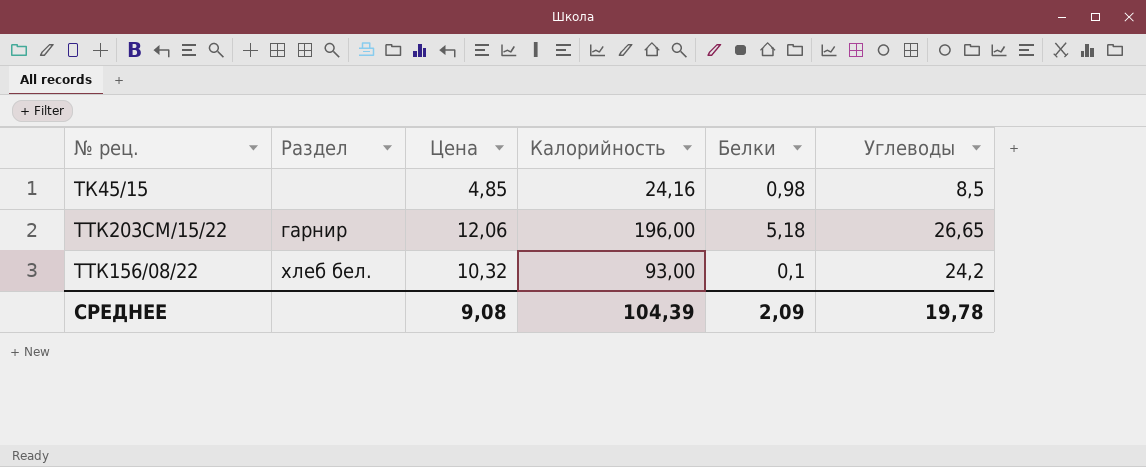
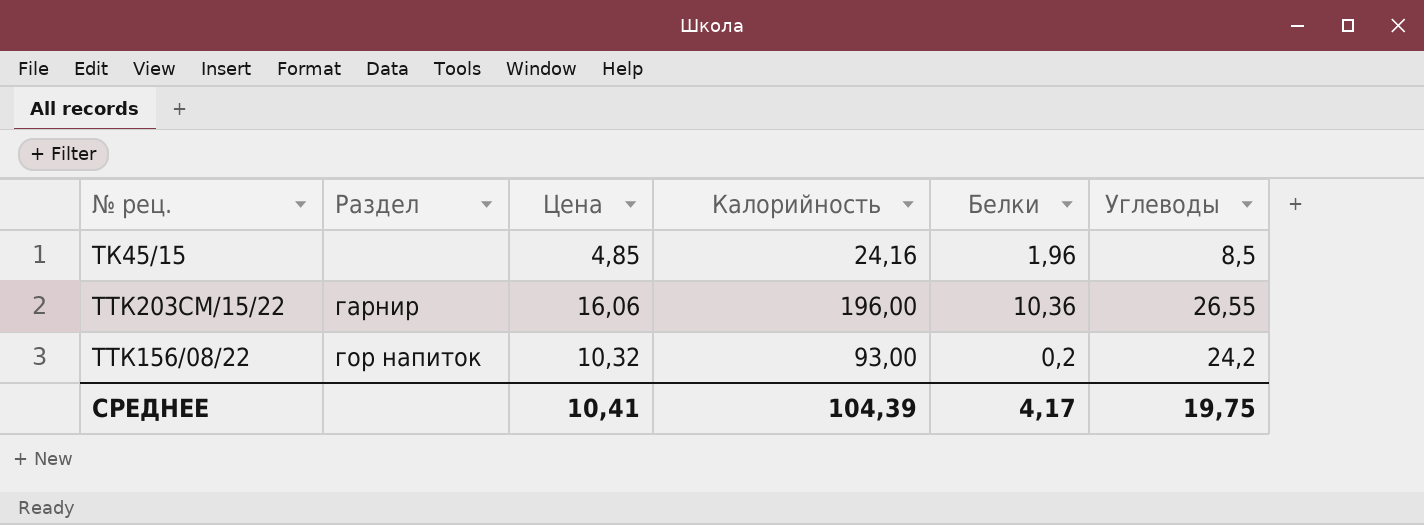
ТК45/15 | Белки: 0,98 -> 1,96
ТТК203СМ/15/22 | Цена: 12,06 -> 16,06
ТТК203СМ/15/22 | Белки: 5,18 -> 10,36
ТТК203СМ/15/22 | Углеводы: 26,65 -> 26,55
ТТК156/08/22 | Раздел: хлеб бел. -> гор напиток
ТТК156/08/22 | Белки: 0,1 -> 0,2
СРЕДНЕЕ | Цена: 9,08 -> 10,41
СРЕДНЕЕ | Белки: 2,09 -> 4,17
СРЕДНЕЕ | Углеводы: 19,78 -> 19,75

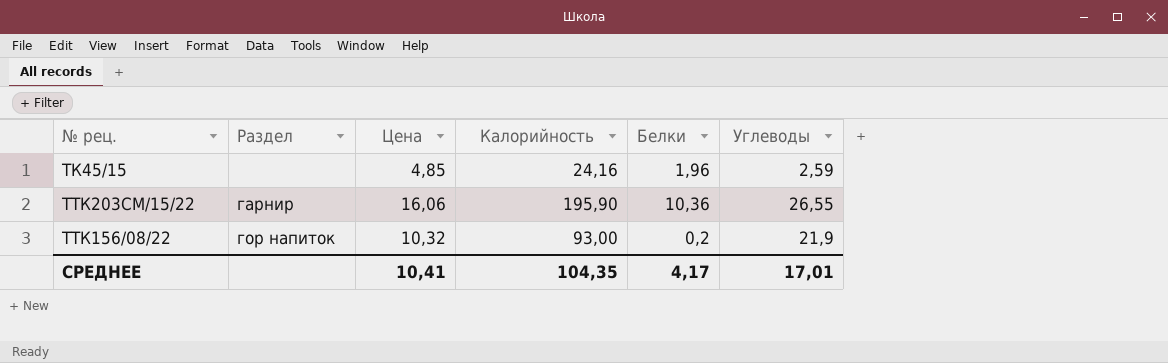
ТК45/15 | Углеводы: 8,5 -> 2,59
ТТК203СМ/15/22 | Калорийность: 196,00 -> 195,90
ТТК156/08/22 | Углеводы: 24,2 -> 21,9
СРЕДНЕЕ | Калорийность: 104,39 -> 104,35
СРЕДНЕЕ | Углеводы: 19,75 -> 17,01

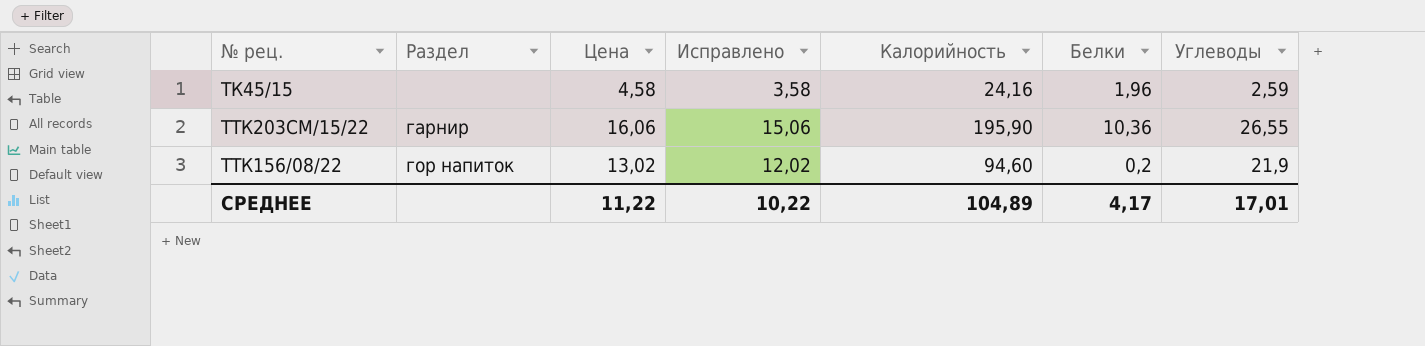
column Исправлено | formula: none -> [Цена] - 1
ТК45/15 | Цена: 4,85 -> 4,58
ТТК156/08/22 | Цена: 10,32 -> 13,02
ТТК156/08/22 | Калорийность: 93,00 -> 94,60
СРЕДНЕЕ | Цена: 10,41 -> 11,22
СРЕДНЕЕ | Калорийность: 104,35 -> 104,89

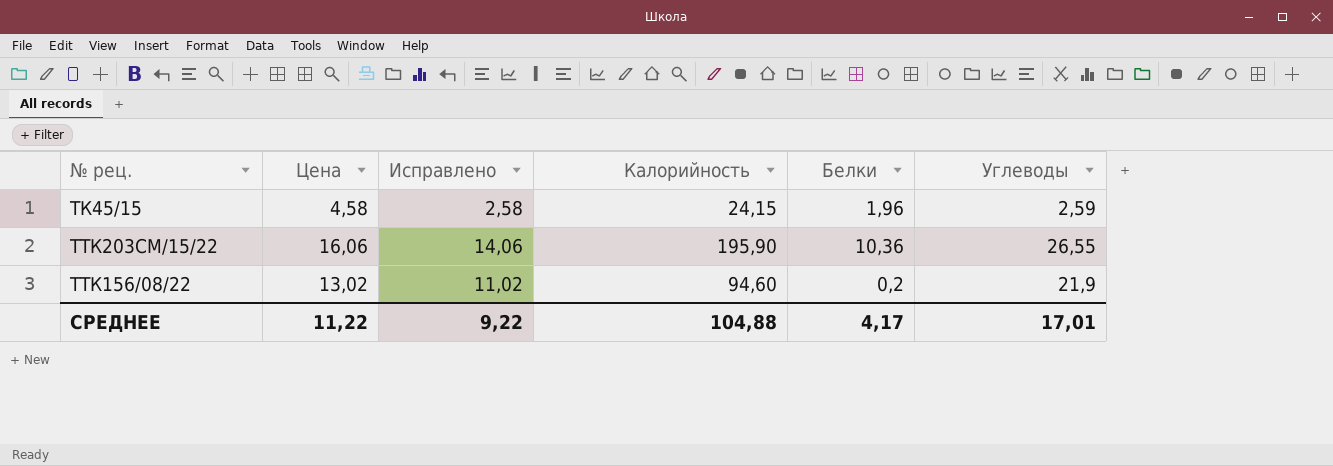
column Раздел | position: 2 -> none
column Исправлено | formula: [Цена] - 1 -> [Цена] - 2
ТК45/15 | Калорийность: 24,16 -> 24,15
СРЕДНЕЕ | Исправлено: 10,22 -> 9,22
СРЕДНЕЕ | Калорийность: 104,89 -> 104,88

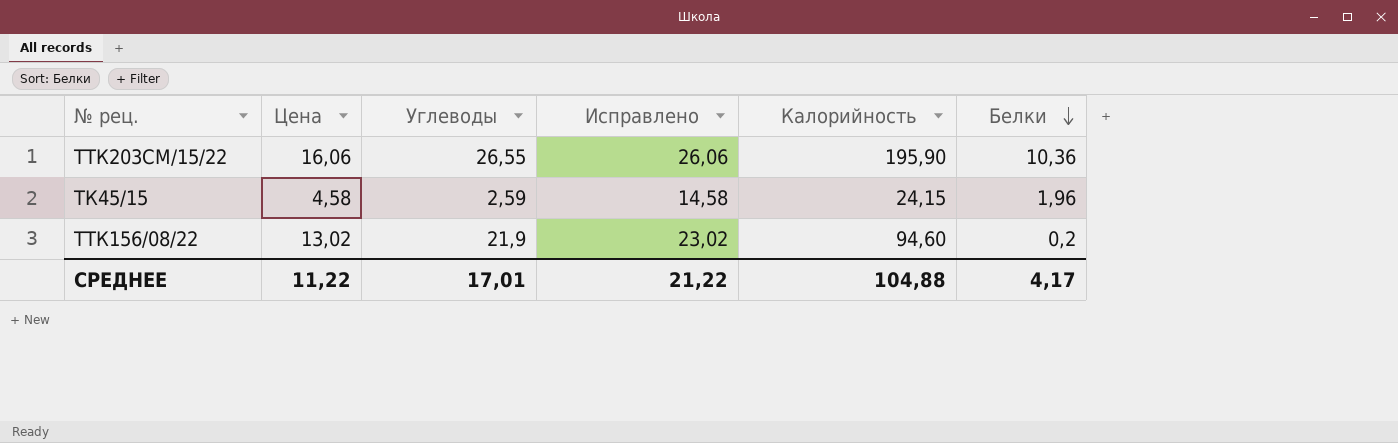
row order: none -> Белки descending
column Углеводы | position: 6 -> 3
column Исправлено | formula: [Цена] - 2 -> [Цена] + 10
СРЕДНЕЕ | Исправлено: 9,22 -> 21,22

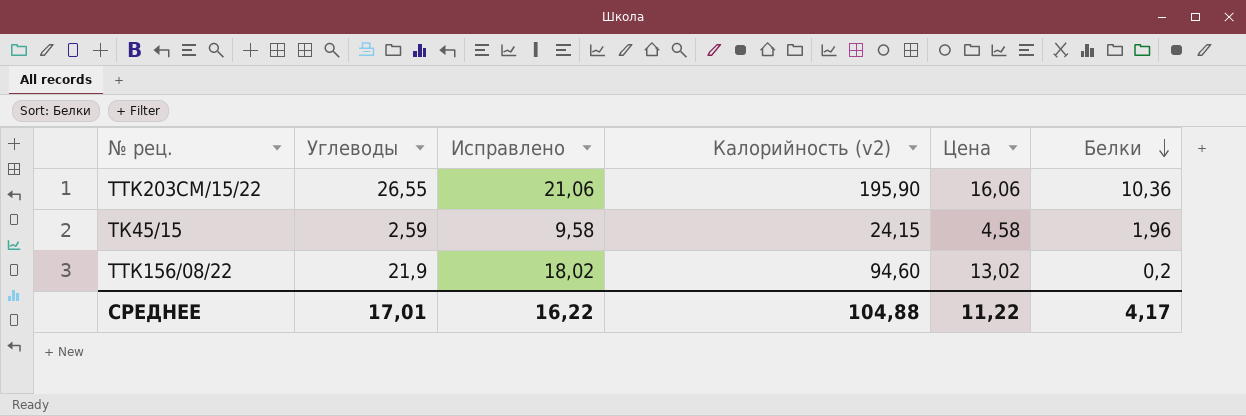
column Исправлено | formula: [Цена] + 10 -> [Цена] + 5
column name: Калорийность -> Калорийность (v2)
column Цена | position: 2 -> 5
СРЕДНЕЕ | Исправлено: 21,22 -> 16,22

